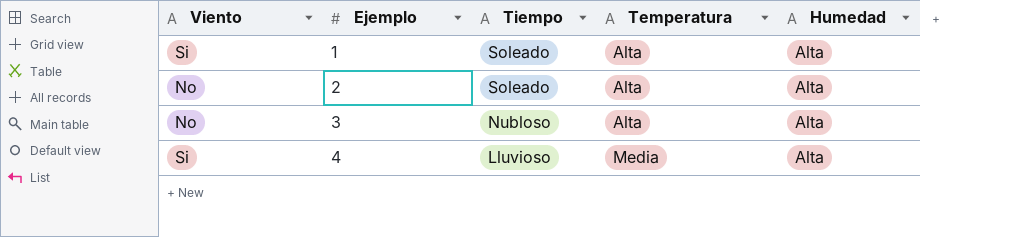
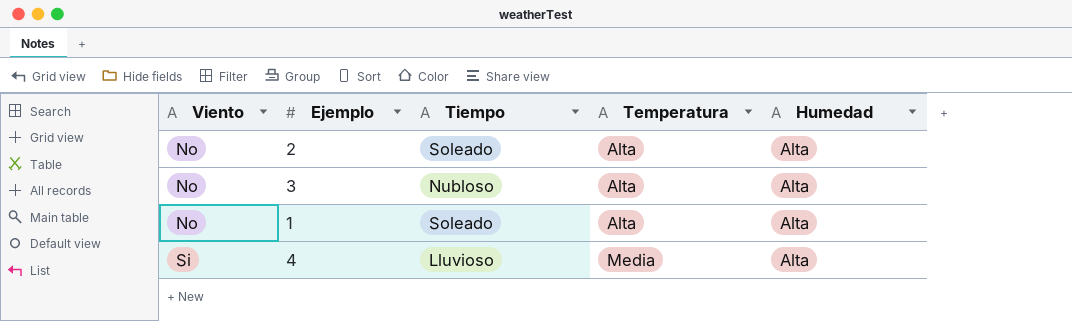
row order: Ejemplo ascending -> Viento ascending
1 | Viento: Si -> No

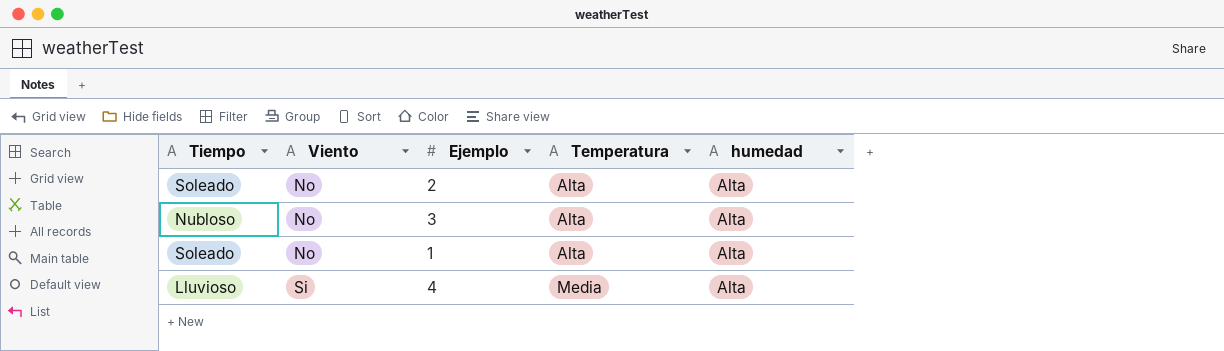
column Tiempo | position: 3 -> 1
column name: Humedad -> humedad

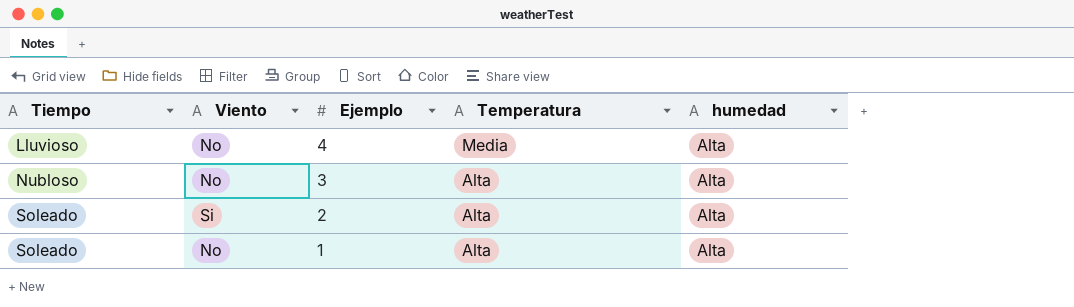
row order: Viento ascending -> Tiempo ascending
4 | Viento: Si -> No
2 | Viento: No -> Si

